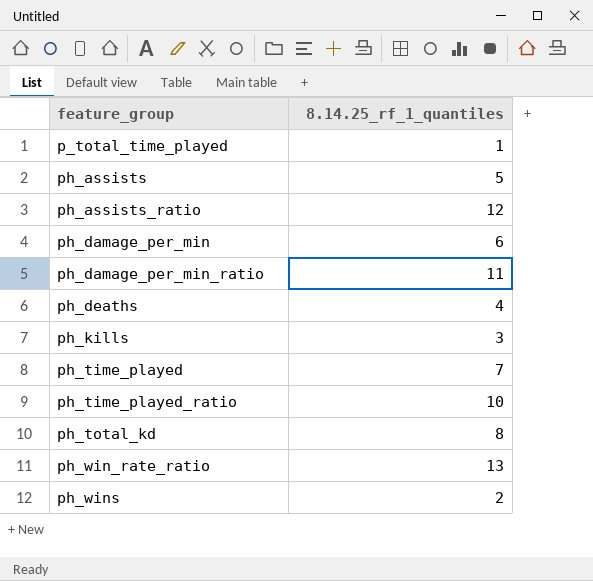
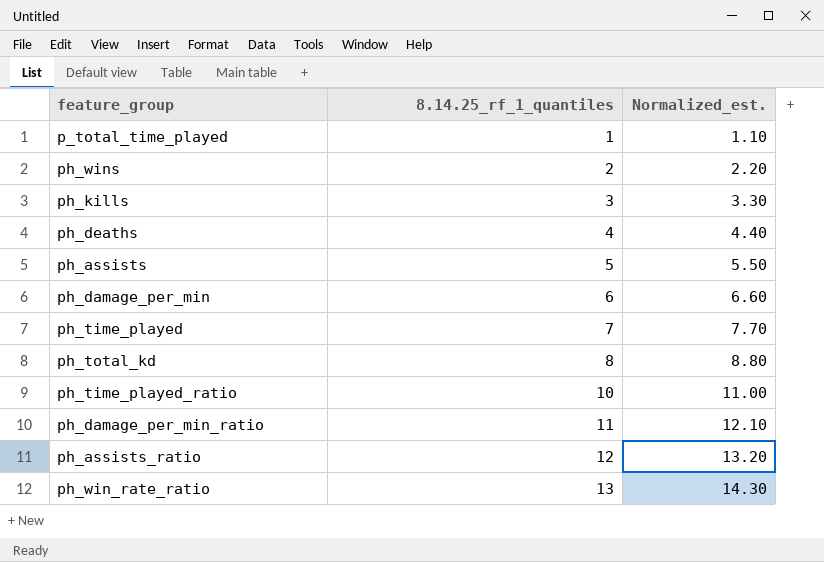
row order: feature_group ascending -> 8.14.25_rf_1_quantiles ascending
column Normalized_est. | formula: none -> [8.14.25_rf_1_quantiles] * 1.1

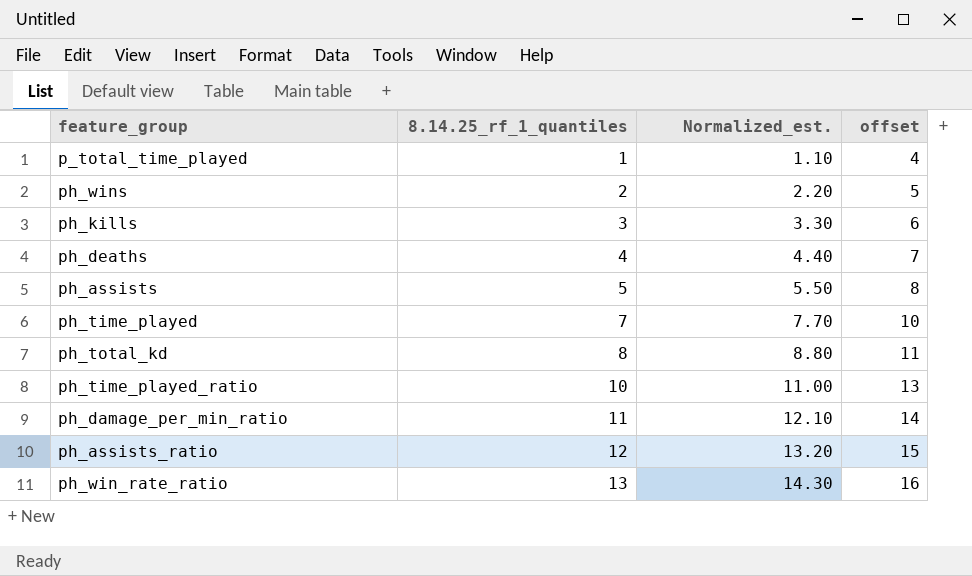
column offset | formula: none -> [8.14.25_rf_1_quantiles] + 3
row ph_damage_per_min: 6 | 6.60 -> none

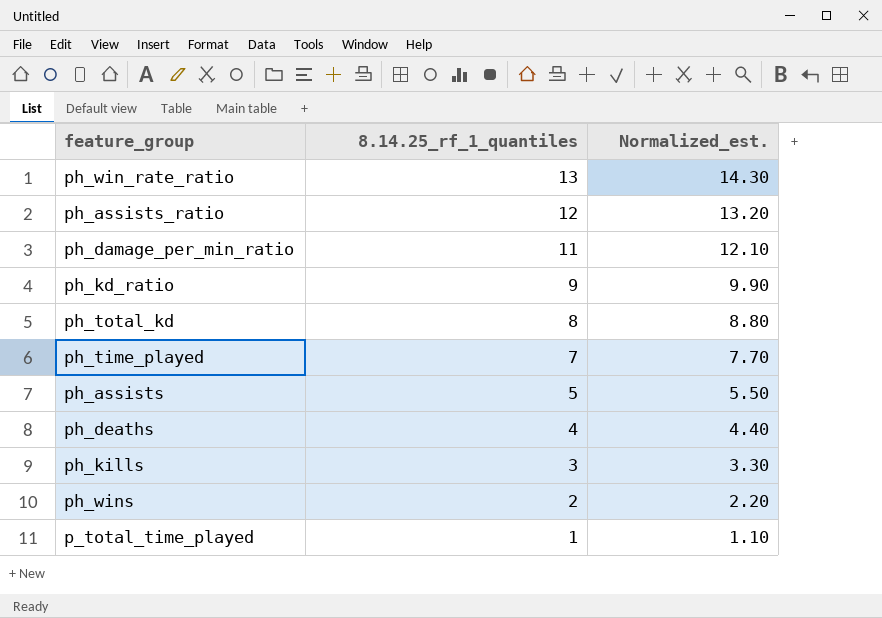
row order: 8.14.25_rf_1_quantiles ascending -> 8.14.25_rf_1_quantiles descending
column offset | formula: [8.14.25_rf_1_quantiles] + 3 -> none
row ph_time_played_ratio: 10 | 11.00 | 13 -> none
row ph_kd_ratio: none -> 9 | 9.90

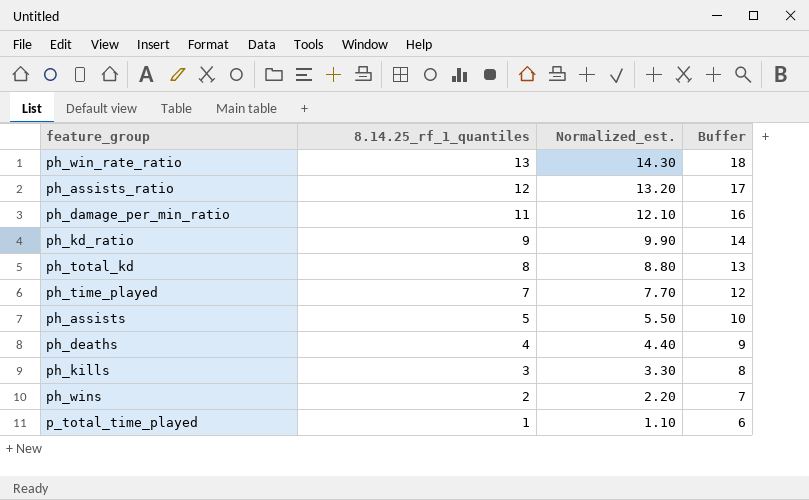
column Buffer | formula: none -> [8.14.25_rf_1_quantiles] + 5

